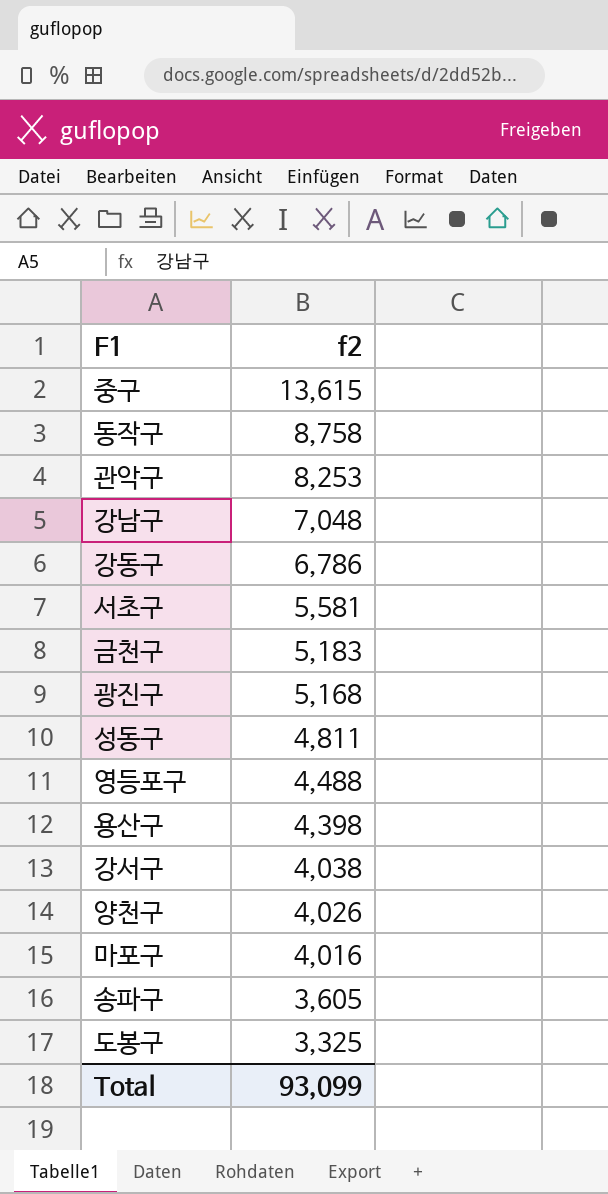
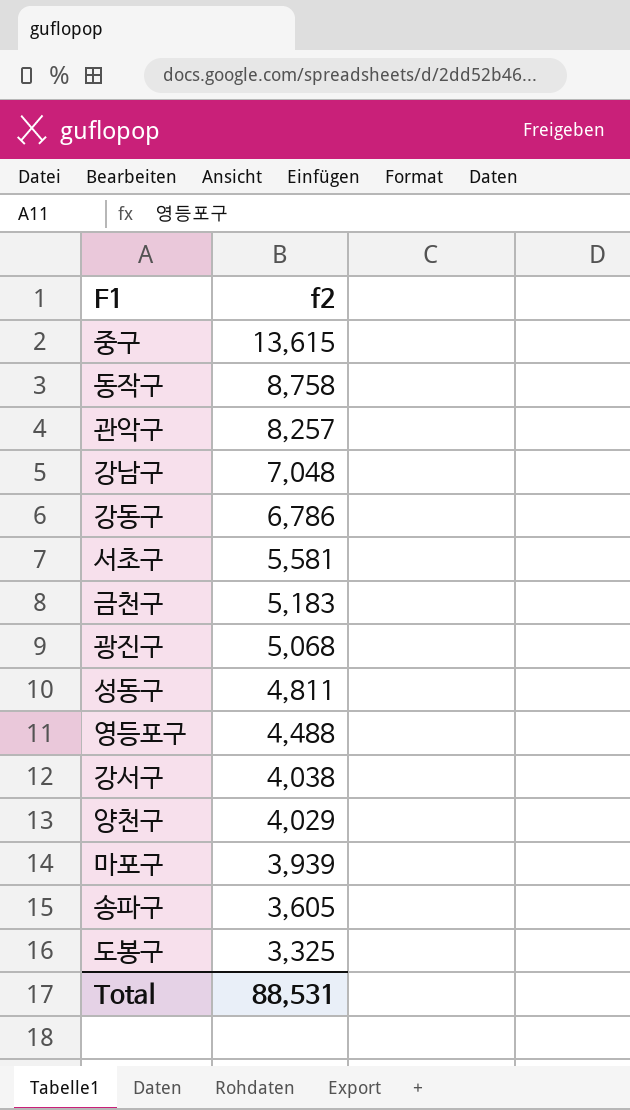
row 용산구: 4,398 -> none
관악구 | f2: 8,253 -> 8,257
광진구 | f2: 5,168 -> 5,068
양천구 | f2: 4,026 -> 4,029
마포구 | f2: 4,016 -> 3,939
Total | f2: 93,099 -> 88,531

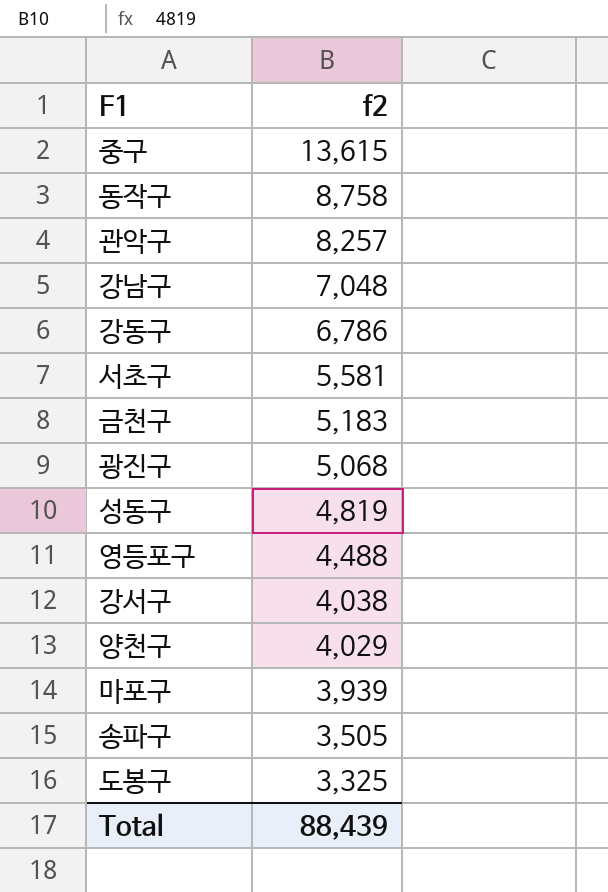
성동구 | f2: 4,811 -> 4,819
송파구 | f2: 3,605 -> 3,505
Total | f2: 88,531 -> 88,439

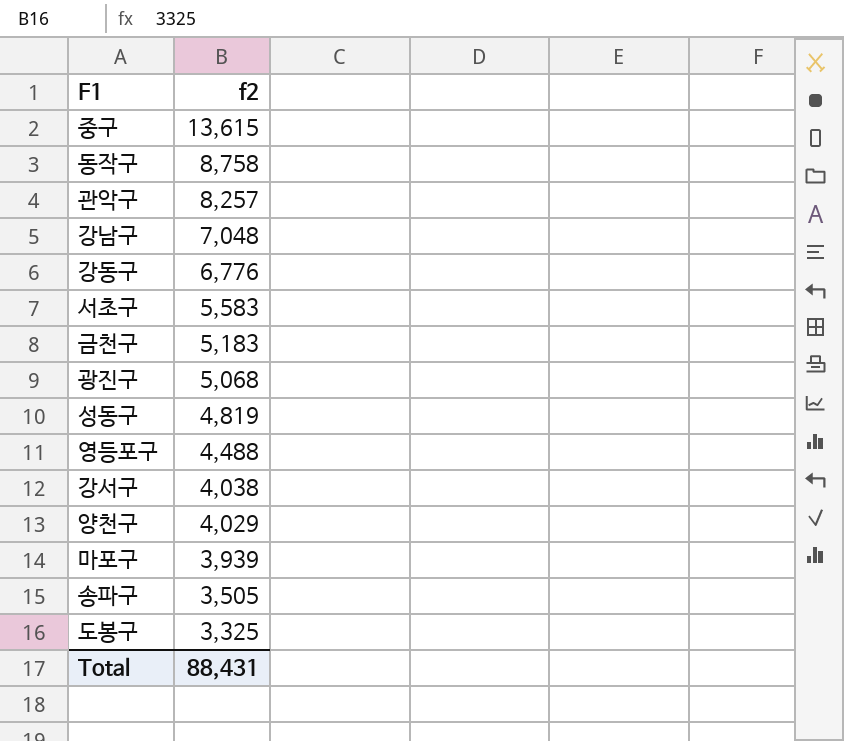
강동구 | f2: 6,786 -> 6,776
서초구 | f2: 5,581 -> 5,583
Total | f2: 88,439 -> 88,431

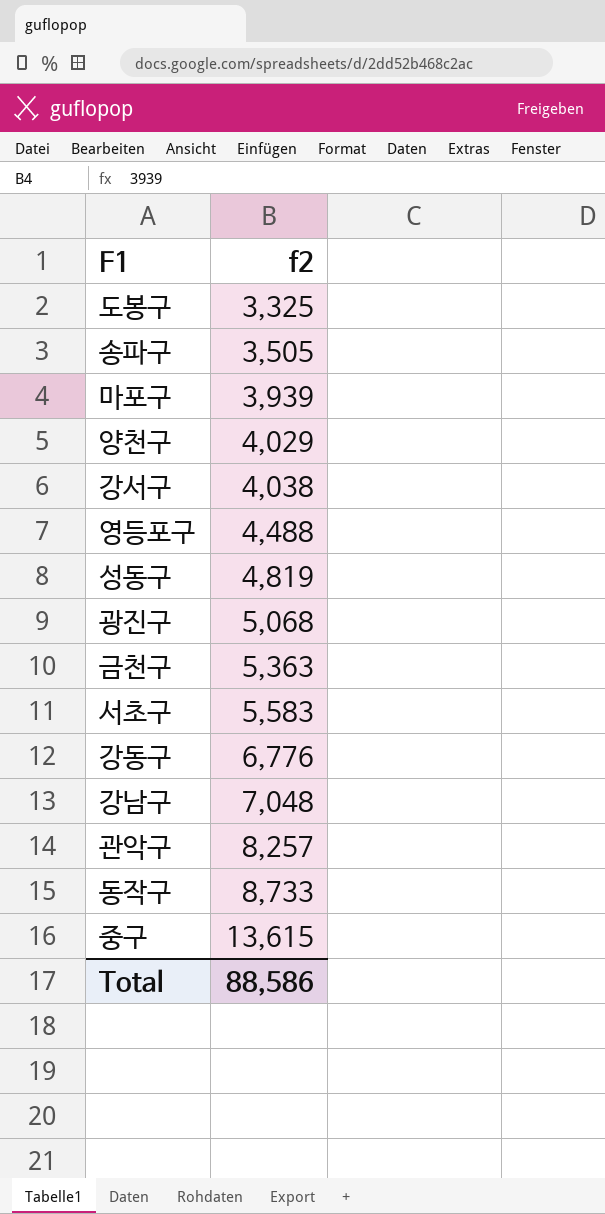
row order: f2 descending -> f2 ascending
금천구 | f2: 5,183 -> 5,363
동작구 | f2: 8,758 -> 8,733
Total | f2: 88,431 -> 88,586

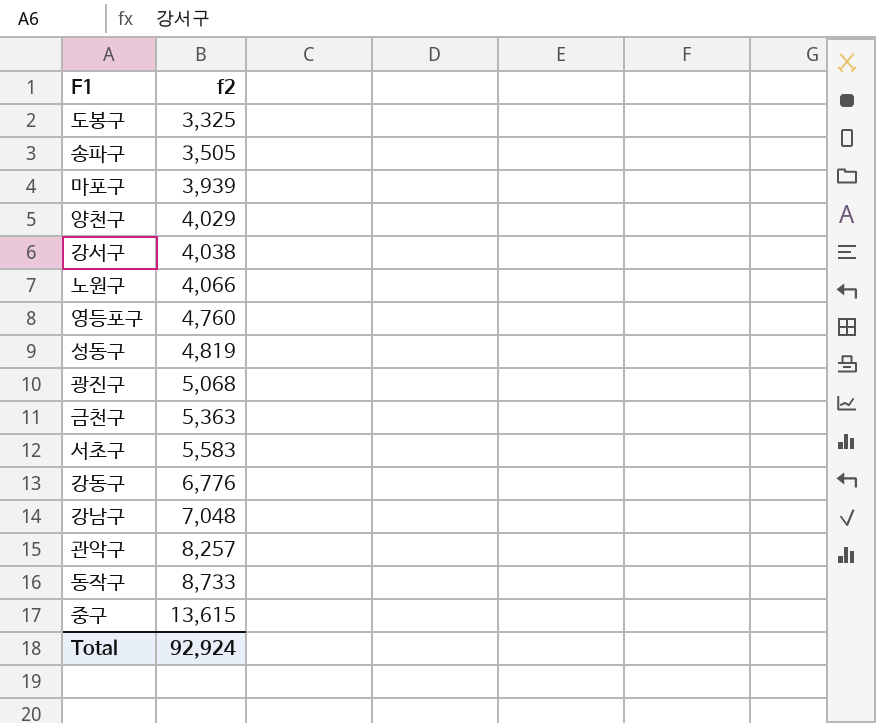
row 노원구: none -> 4,066
영등포구 | f2: 4,488 -> 4,760
Total | f2: 88,586 -> 92,924

